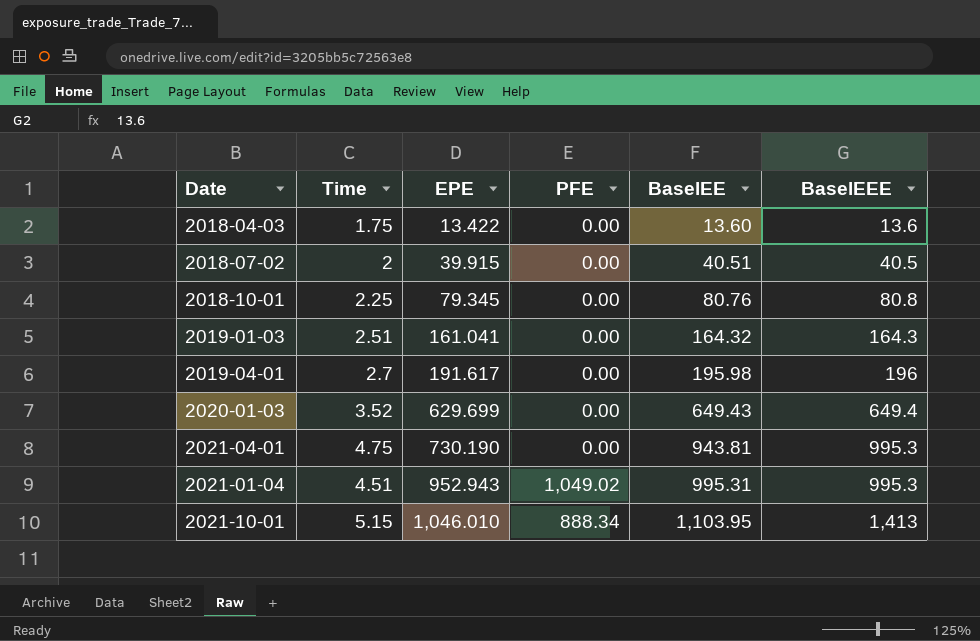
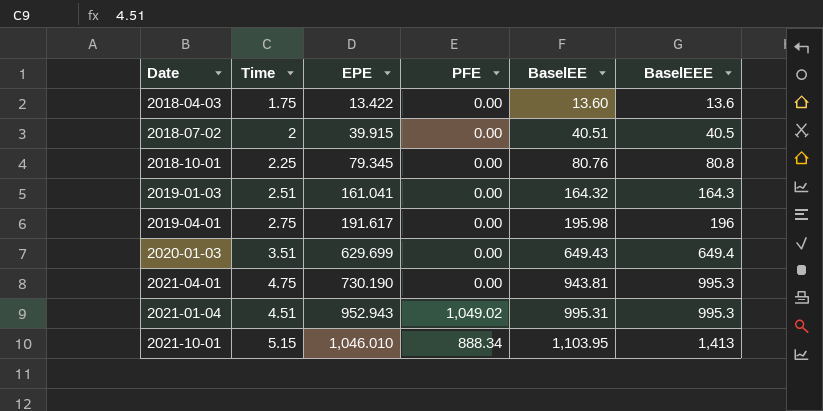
2019-04-01 | Time: 2.7 -> 2.75
2020-01-03 | Time: 3.52 -> 3.51

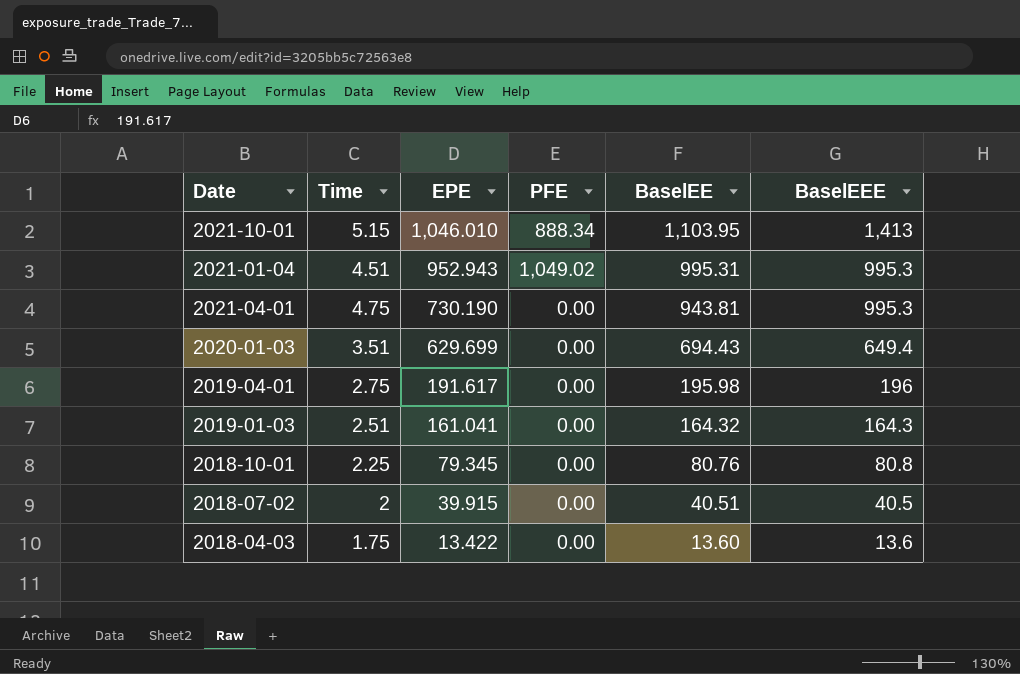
row order: EPE ascending -> EPE descending
2020-01-03 | BaselEE: 649.43 -> 694.43

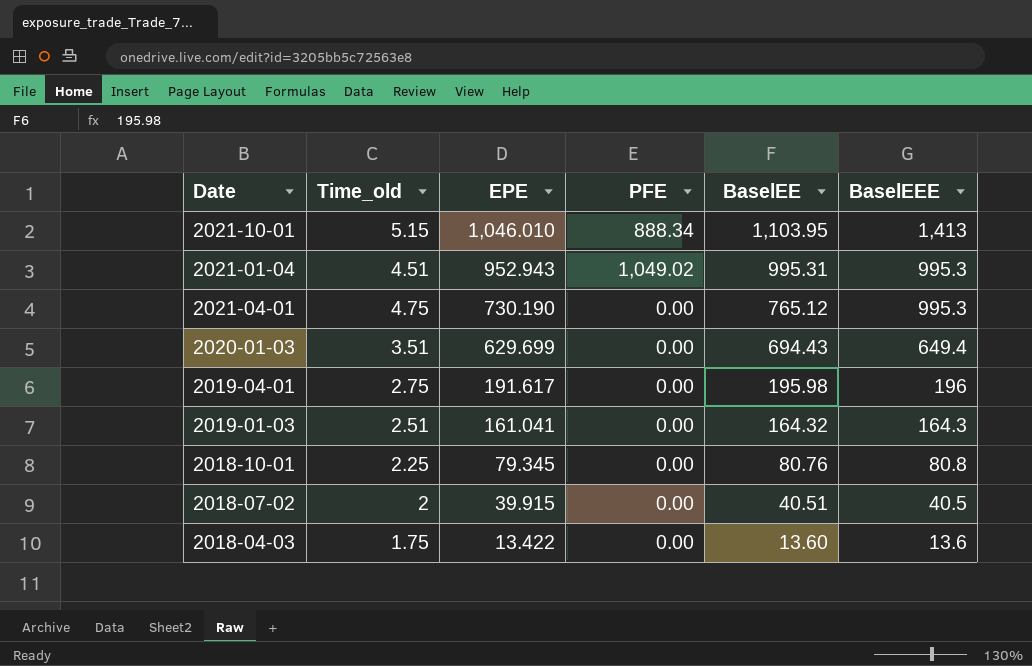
column name: Time -> Time_old
2021-04-01 | BaselEE: 943.81 -> 765.12

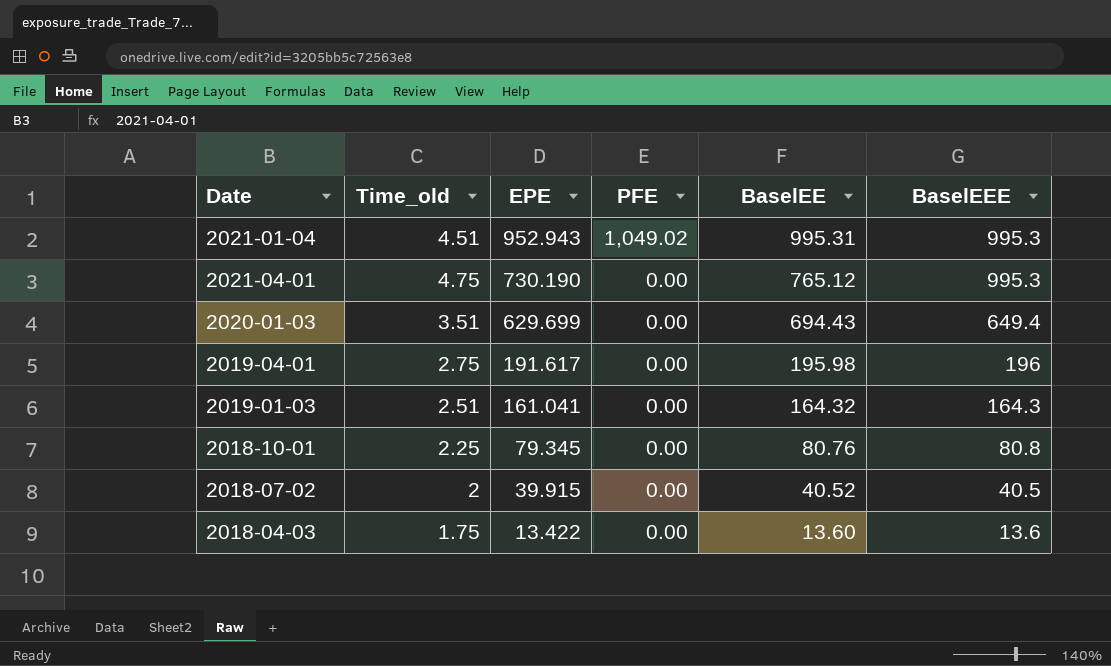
row 2021-10-01: 5.15 | 1,046.010 | 888.34 | 1,103.95 | 1,413 -> none
2018-07-02 | BaselEE: 40.51 -> 40.52

